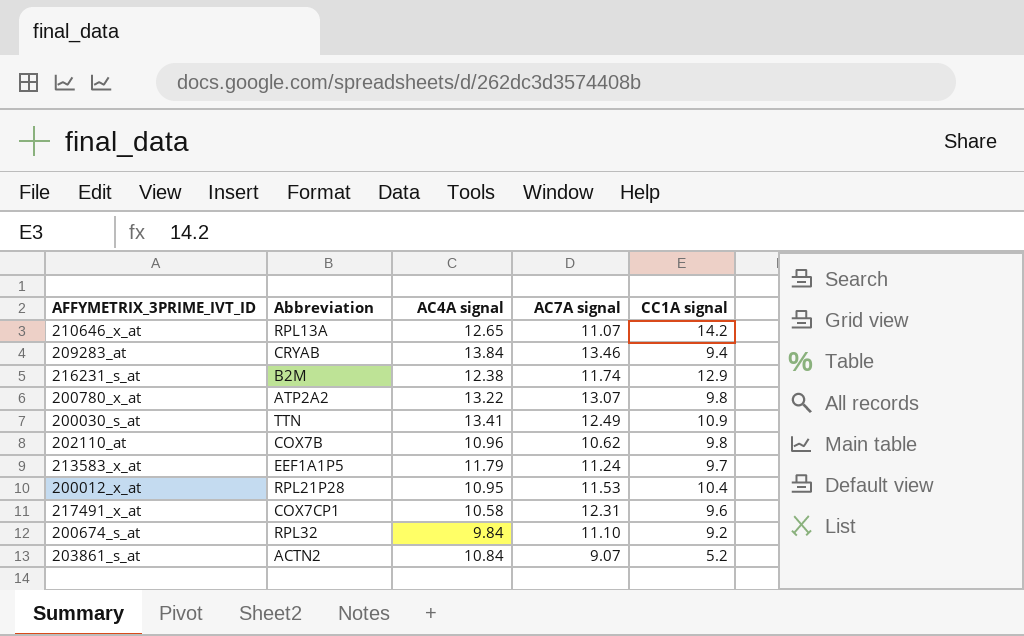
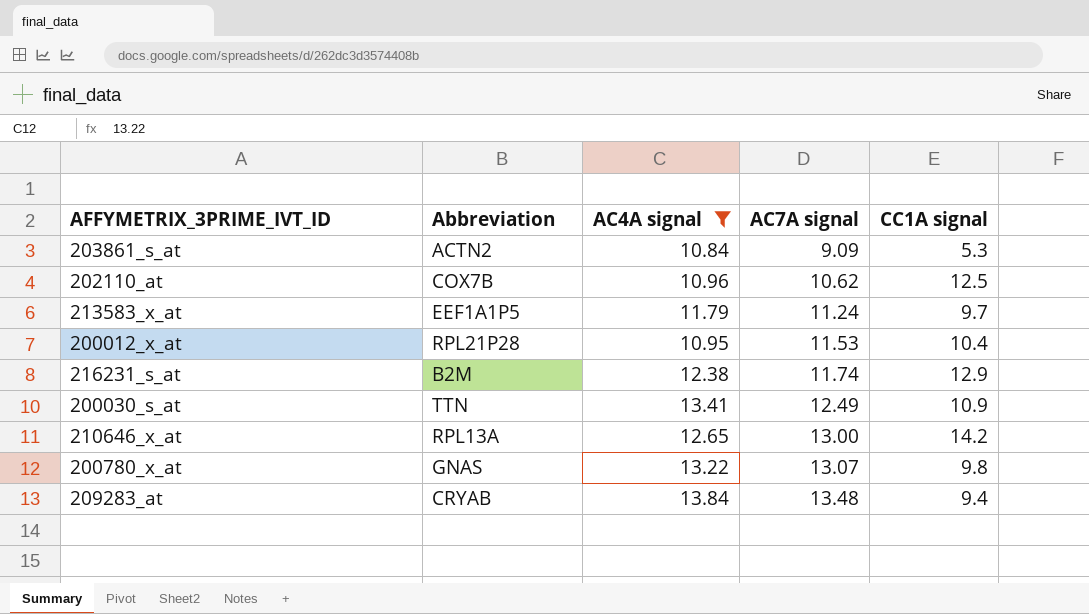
filter: none -> AC4A signal >= 10.84
row order: none -> AC7A signal ascending
203861_s_at | AC7A signal: 9.07 -> 9.09
203861_s_at | CC1A signal: 5.2 -> 5.3
202110_at | CC1A signal: 9.8 -> 12.5
210646_x_at | AC7A signal: 11.07 -> 13.00
200780_x_at | Abbreviation: ATP2A2 -> GNAS
209283_at | AC7A signal: 13.46 -> 13.48

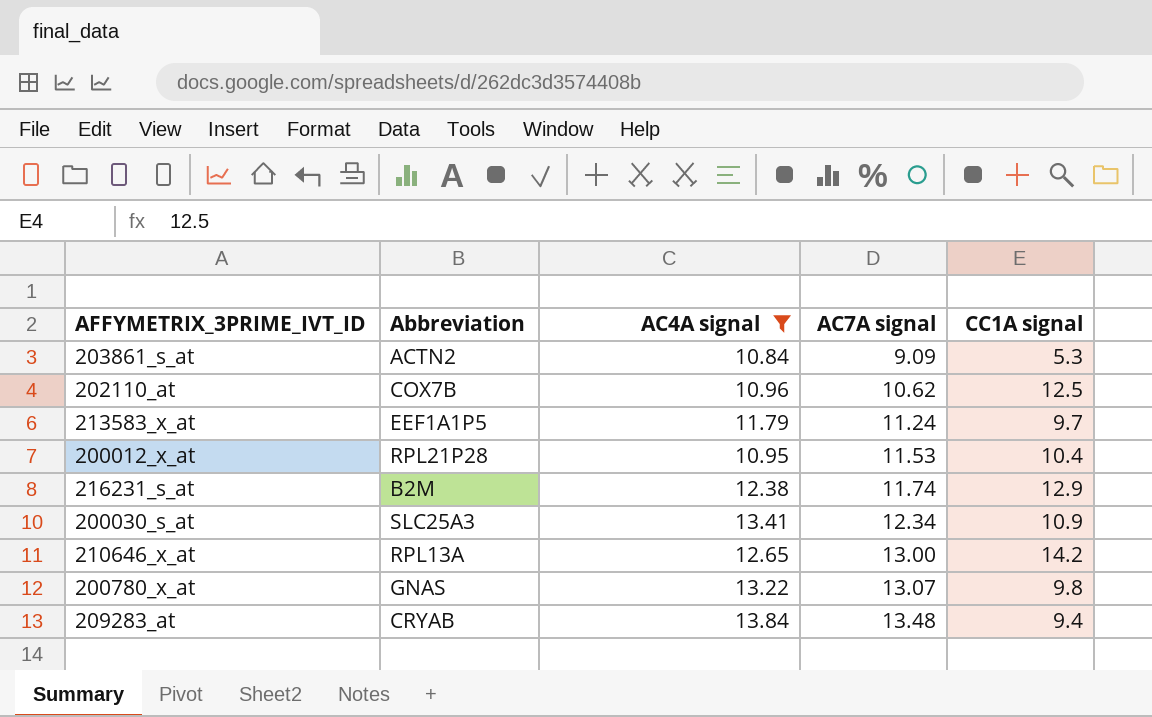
200030_s_at | Abbreviation: TTN -> SLC25A3
200030_s_at | AC7A signal: 12.49 -> 12.34

